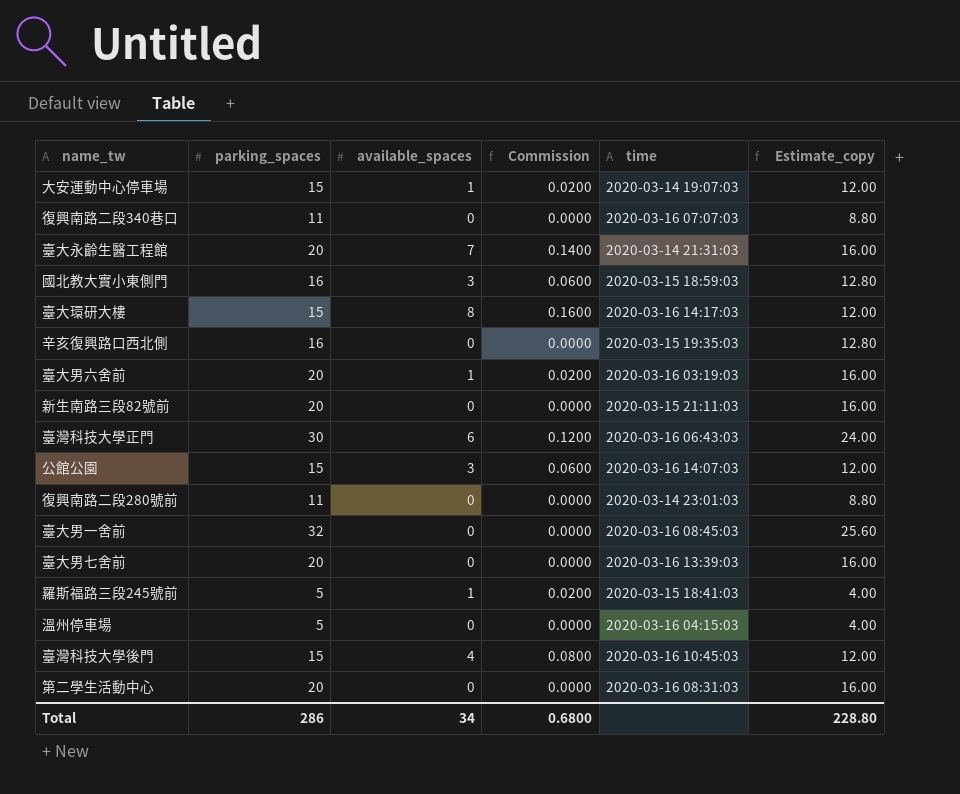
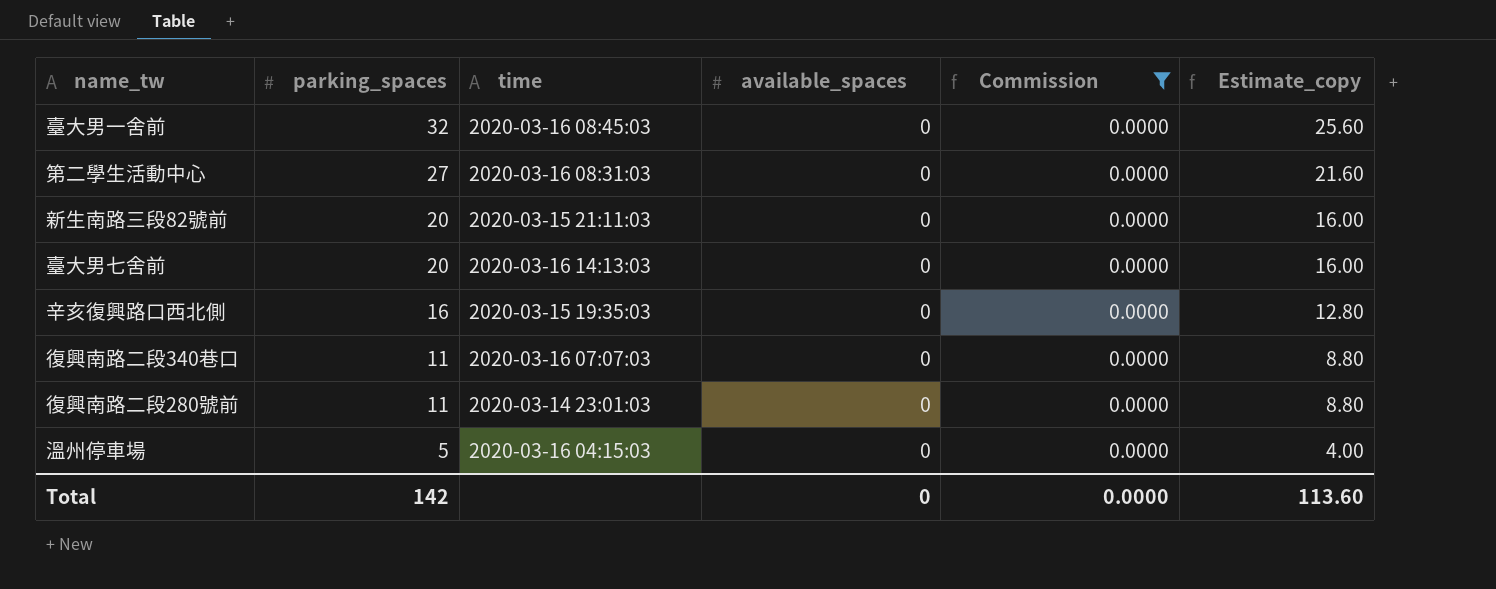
filter: none -> Commission = 0.0000
row order: none -> parking_spaces descending
column time | position: 5 -> 3
第二學生活動中心 | parking_spaces: 20 -> 27
第二學生活動中心 | Estimate_copy: 16.00 -> 21.60
臺大男七舍前 | time: 2020-03-16 13:39:03 -> 2020-03-16 14:13:03
Total | parking_spaces: 286 -> 142
Total | available_spaces: 34 -> 0
Total | Commission: 0.6800 -> 0.0000
Total | Estimate_copy: 228.80 -> 113.60

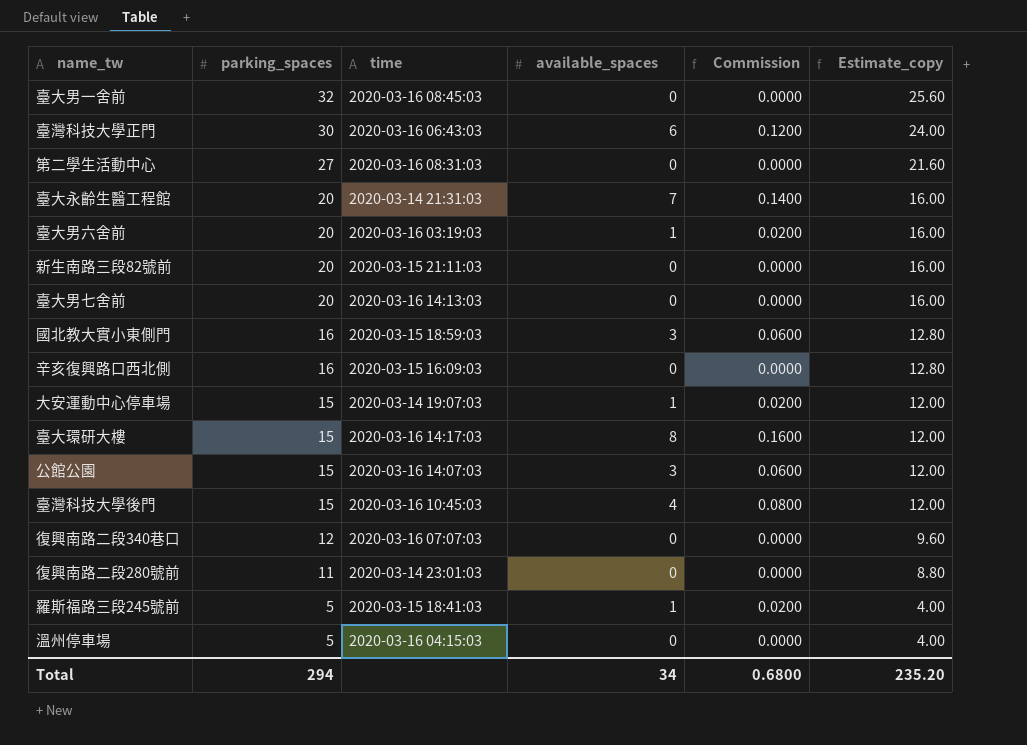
filter: Commission = 0.0000 -> none
辛亥復興路口西北側 | time: 2020-03-15 19:35:03 -> 2020-03-15 16:09:03
復興南路二段340巷口 | parking_spaces: 11 -> 12
復興南路二段340巷口 | Estimate_copy: 8.80 -> 9.60
Total | parking_spaces: 142 -> 294
Total | available_spaces: 0 -> 34
Total | Commission: 0.0000 -> 0.6800
Total | Estimate_copy: 113.60 -> 235.20

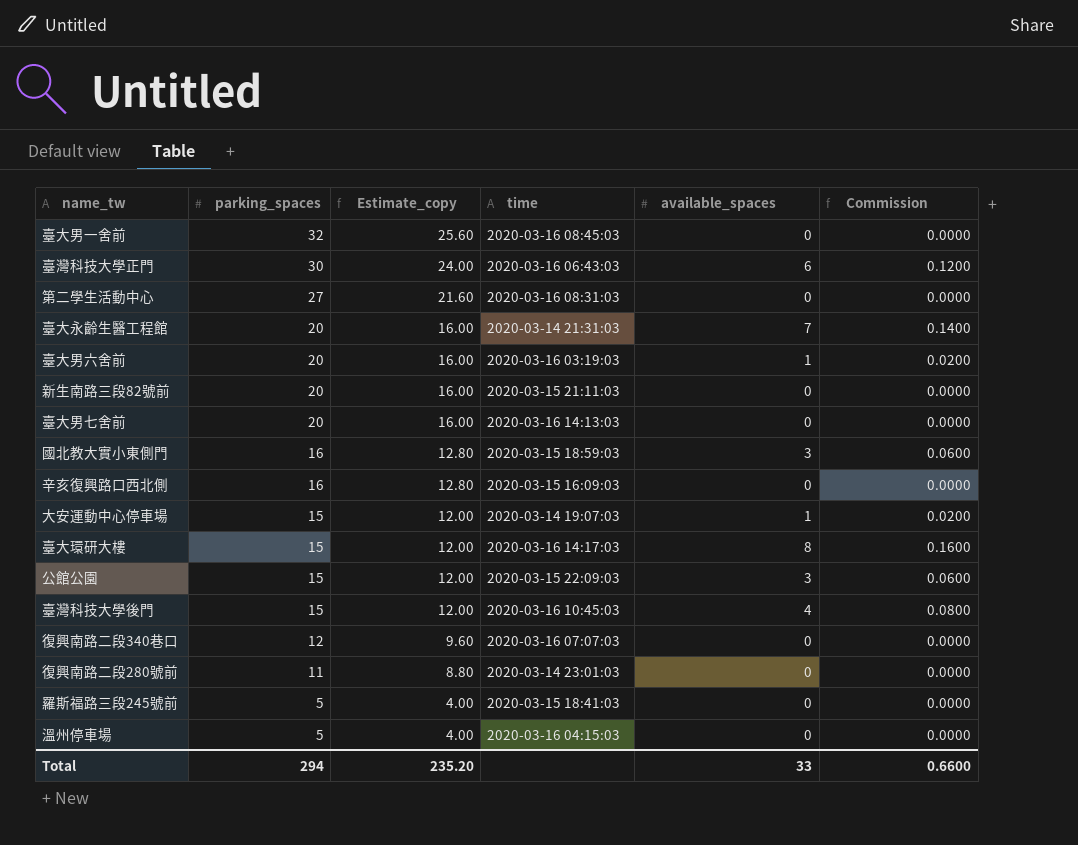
column Estimate_copy | position: 6 -> 3
公館公園 | time: 2020-03-16 14:07:03 -> 2020-03-15 22:09:03
羅斯福路三段245號前 | available_spaces: 1 -> 0
羅斯福路三段245號前 | Commission: 0.0200 -> 0.0000
Total | available_spaces: 34 -> 33
Total | Commission: 0.6800 -> 0.6600

